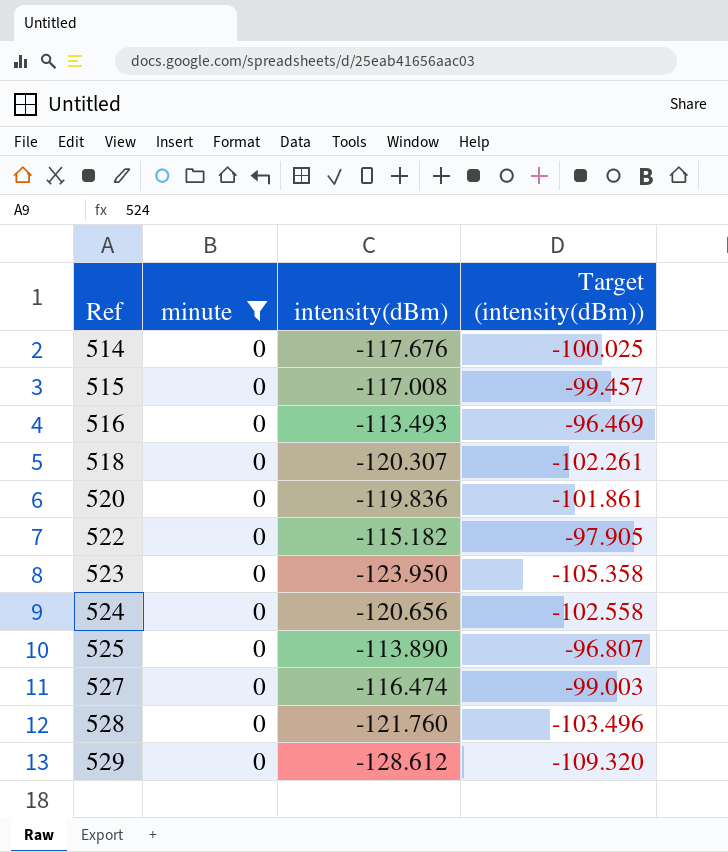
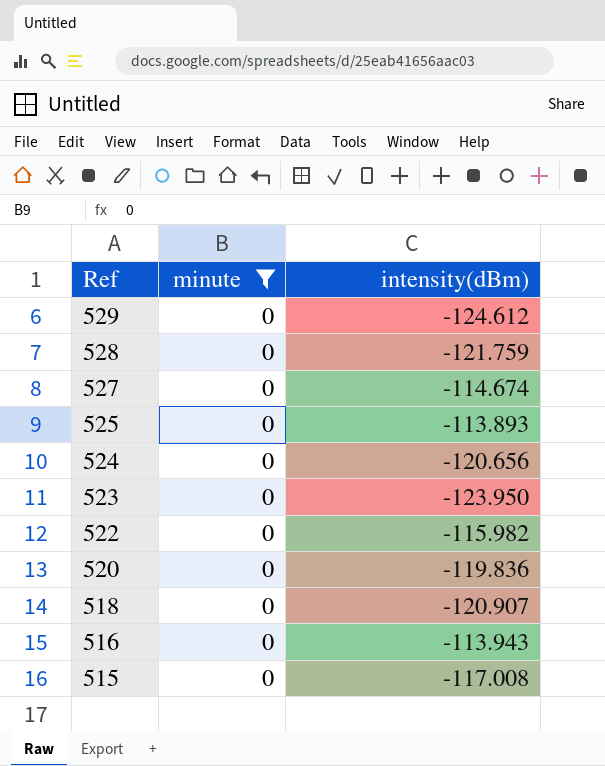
row order: Ref ascending -> Ref descending
column Target (intensity(dBm)) | formula: [intensity(dBm)] * 0.85 -> none
row 514: 0 | -117.676 | -100.025 -> none
529 | intensity(dBm): -128.612 -> -124.612
528 | intensity(dBm): -121.760 -> -121.759
527 | intensity(dBm): -116.474 -> -114.674
525 | intensity(dBm): -113.890 -> -113.893
522 | intensity(dBm): -115.182 -> -115.982
518 | intensity(dBm): -120.307 -> -120.907
516 | intensity(dBm): -113.493 -> -113.943

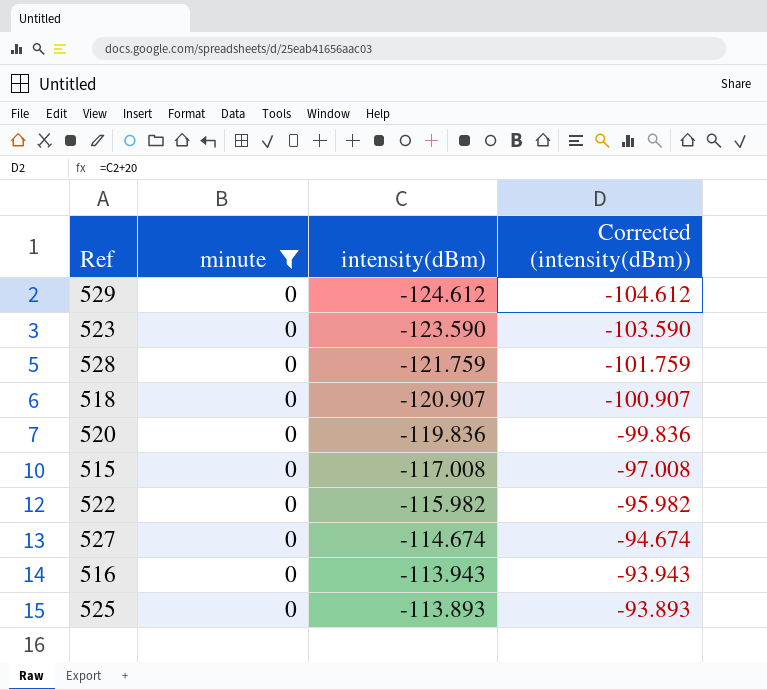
row order: Ref descending -> intensity(dBm) ascending
column Corrected (intensity(dBm)) | formula: none -> [intensity(dBm)] + 20
row 524: 0 | -120.656 -> none
523 | intensity(dBm): -123.950 -> -123.590

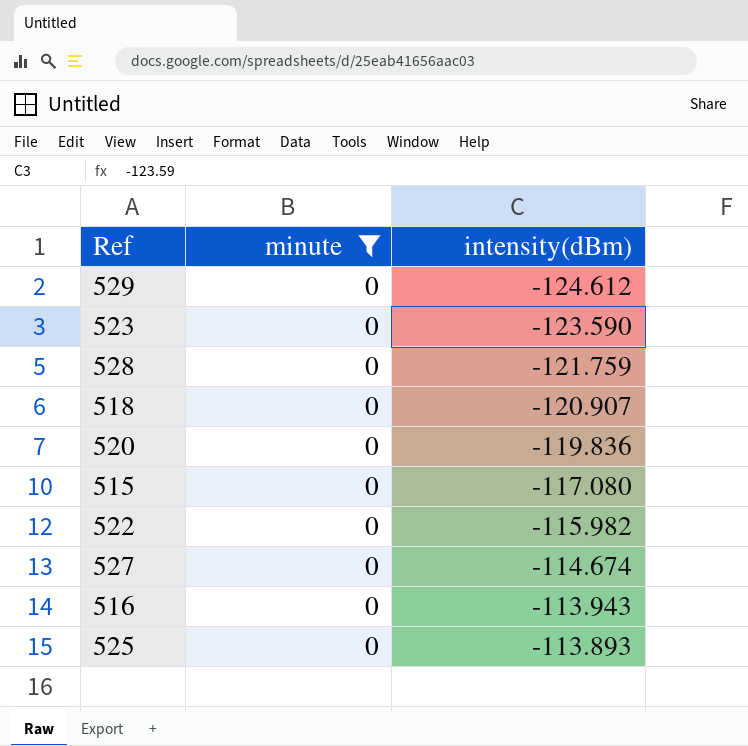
column Corrected (intensity(dBm)) | formula: [intensity(dBm)] + 20 -> none
515 | intensity(dBm): -117.008 -> -117.080

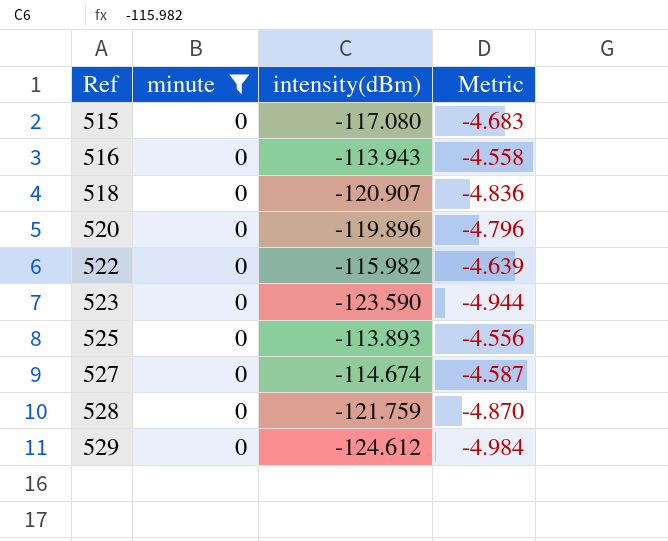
row order: intensity(dBm) ascending -> Ref ascending
column Metric | formula: none -> [intensity(dBm)] * 0.04
520 | intensity(dBm): -119.836 -> -119.896

